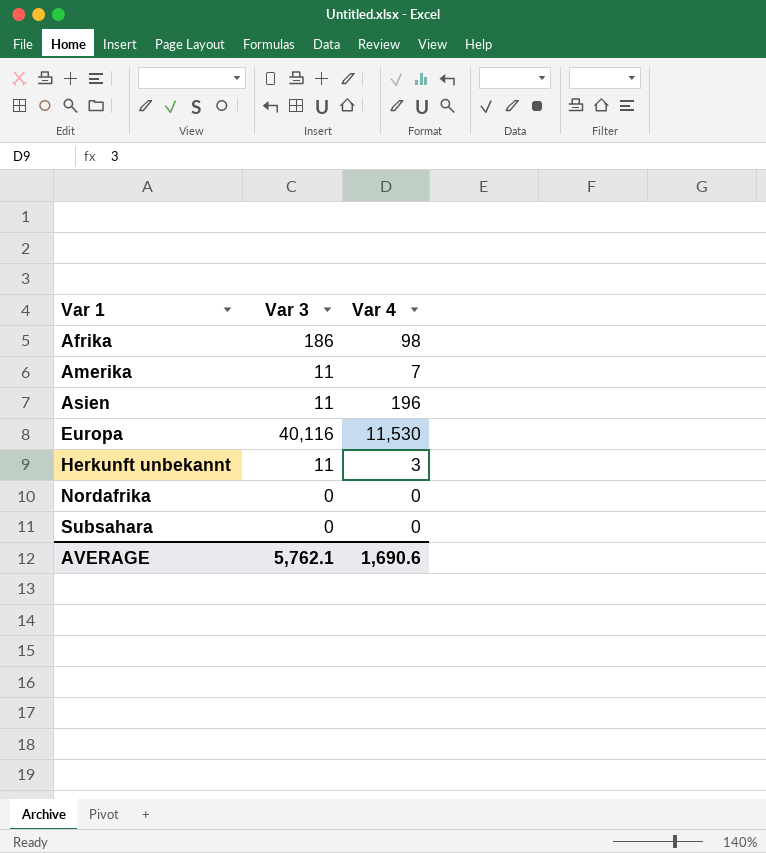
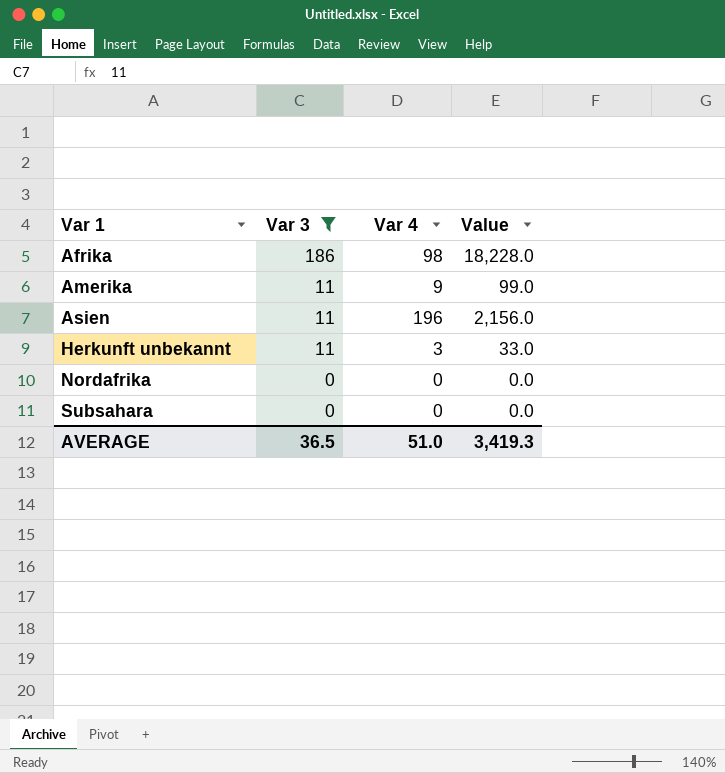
filter: none -> Var 3 != 40,116
column Value | formula: none -> [Var 3] * [Var 4]
Amerika | Var 4: 7 -> 9
AVERAGE | Var 3: 5,762.1 -> 36.5
AVERAGE | Var 4: 1,690.6 -> 51.0

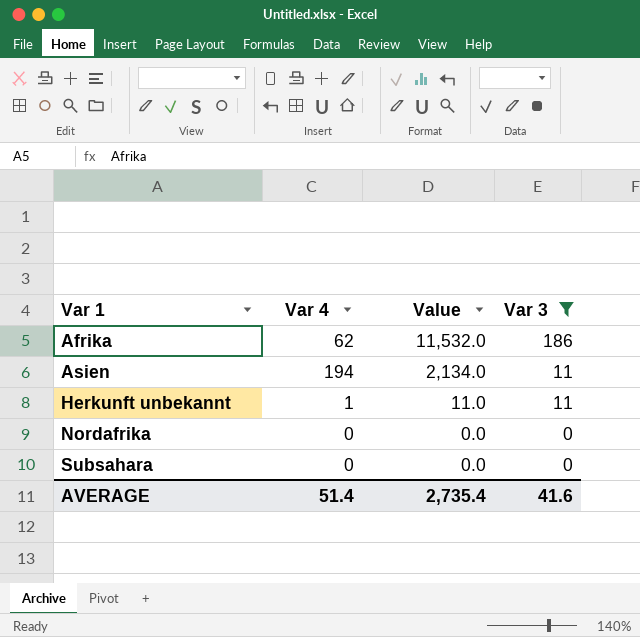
column Var 3 | position: 2 -> 4
row Amerika: 11 | 9 | 99.0 -> none
Afrika | Var 4: 98 -> 62
Afrika | Value: 18,228.0 -> 11,532.0
Asien | Var 4: 196 -> 194
Asien | Value: 2,156.0 -> 2,134.0
Herkunft unbekannt | Var 4: 3 -> 1
Herkunft unbekannt | Value: 33.0 -> 11.0
AVERAGE | Var 4: 51.0 -> 51.4
AVERAGE | Value: 3,419.3 -> 2,735.4
AVERAGE | Var 3: 36.5 -> 41.6

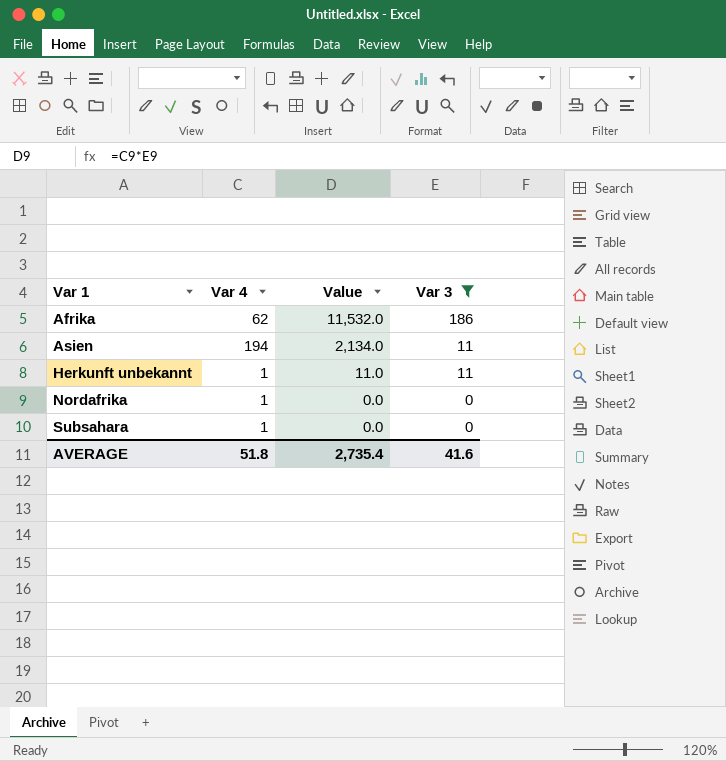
Nordafrika | Var 4: 0 -> 1
Subsahara | Var 4: 0 -> 1
AVERAGE | Var 4: 51.4 -> 51.8

